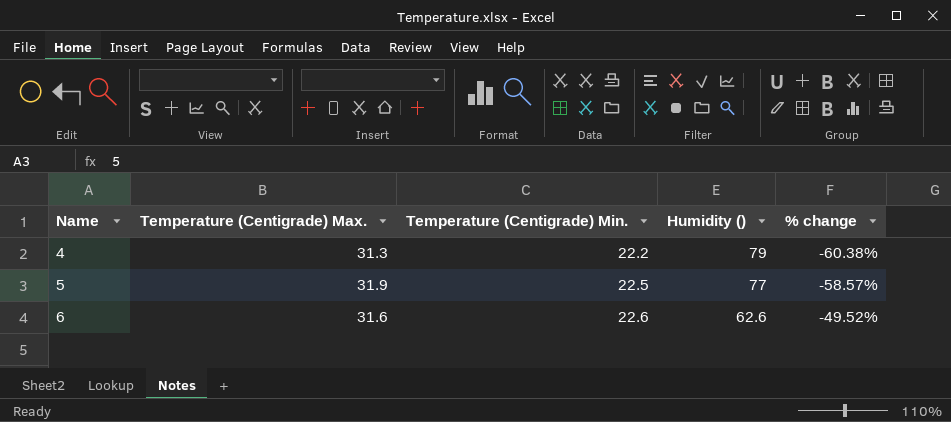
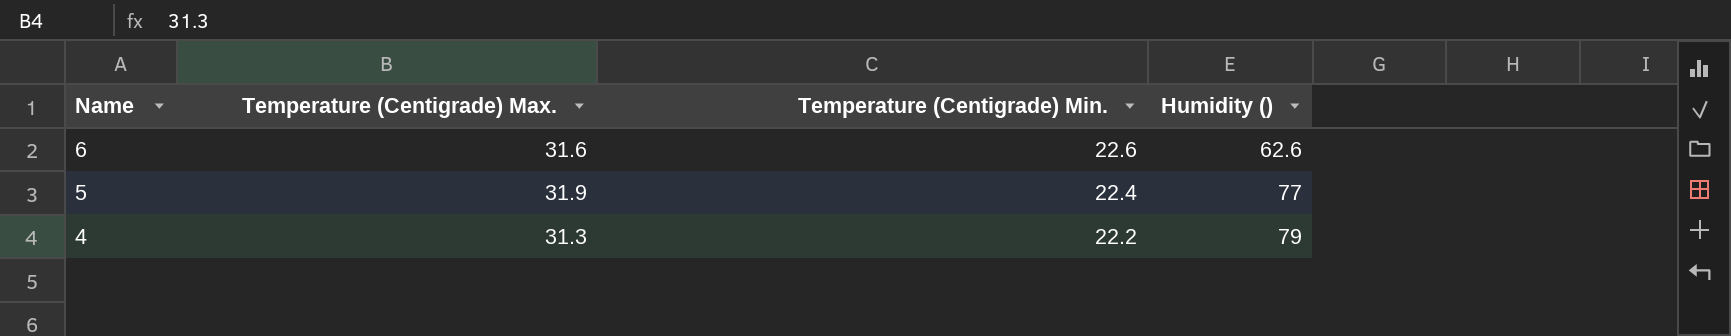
row order: Name ascending -> Name descending
column % change | formula: ([Temperature (Centigrade) Max.] - [Humidity ()]) / [Humidity ()] -> none
5 | Temperature (Centigrade) Min.: 22.5 -> 22.4

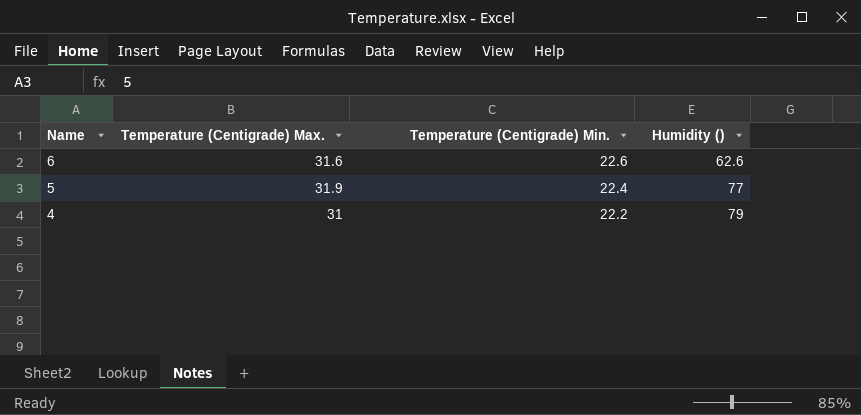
4 | Temperature (Centigrade) Max.: 31.3 -> 31

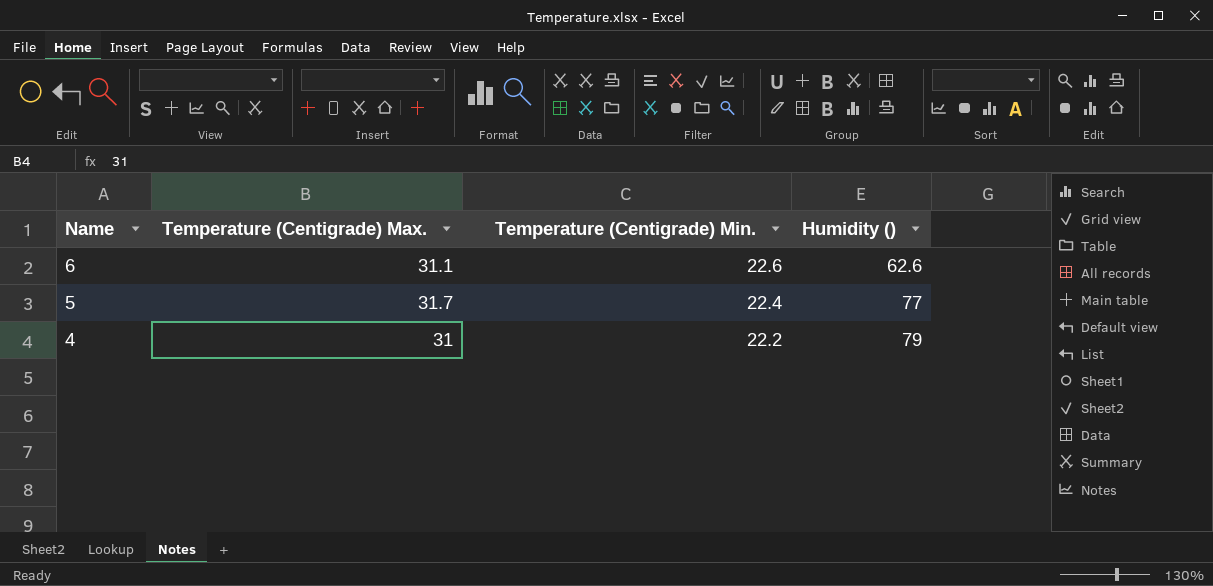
6 | Temperature (Centigrade) Max.: 31.6 -> 31.1
5 | Temperature (Centigrade) Max.: 31.9 -> 31.7

